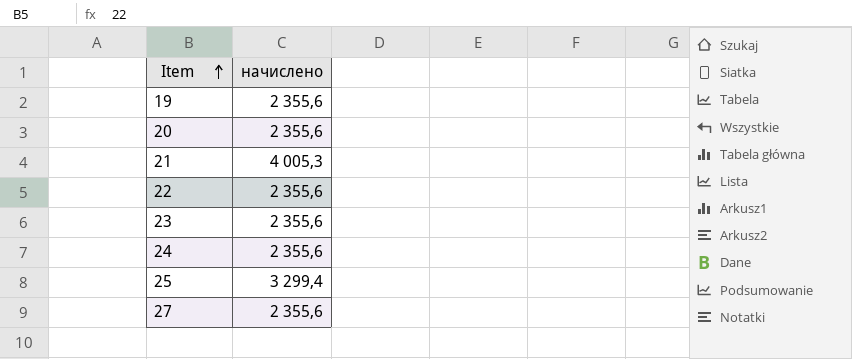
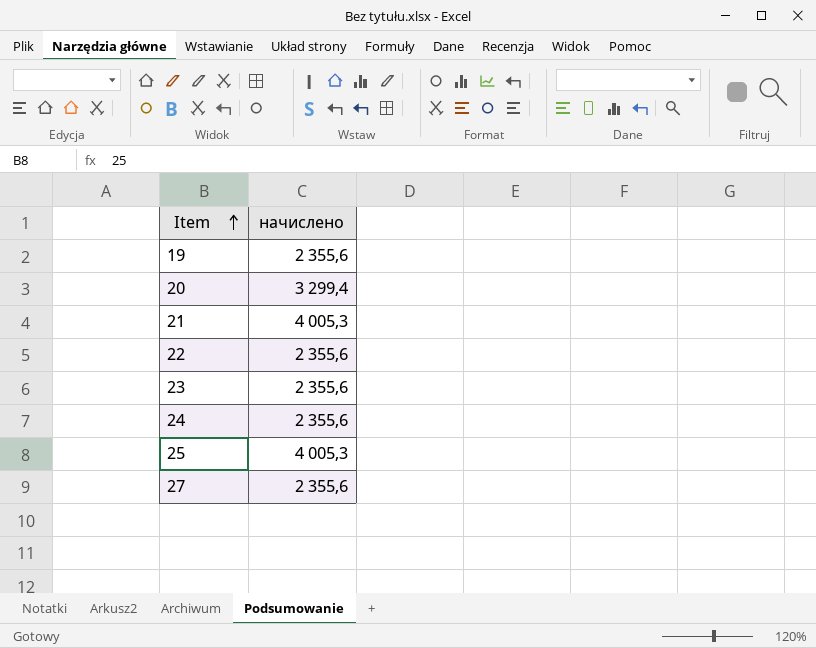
20 | начислено: 2 355,6 -> 3 299,4
25 | начислено: 3 299,4 -> 4 005,3

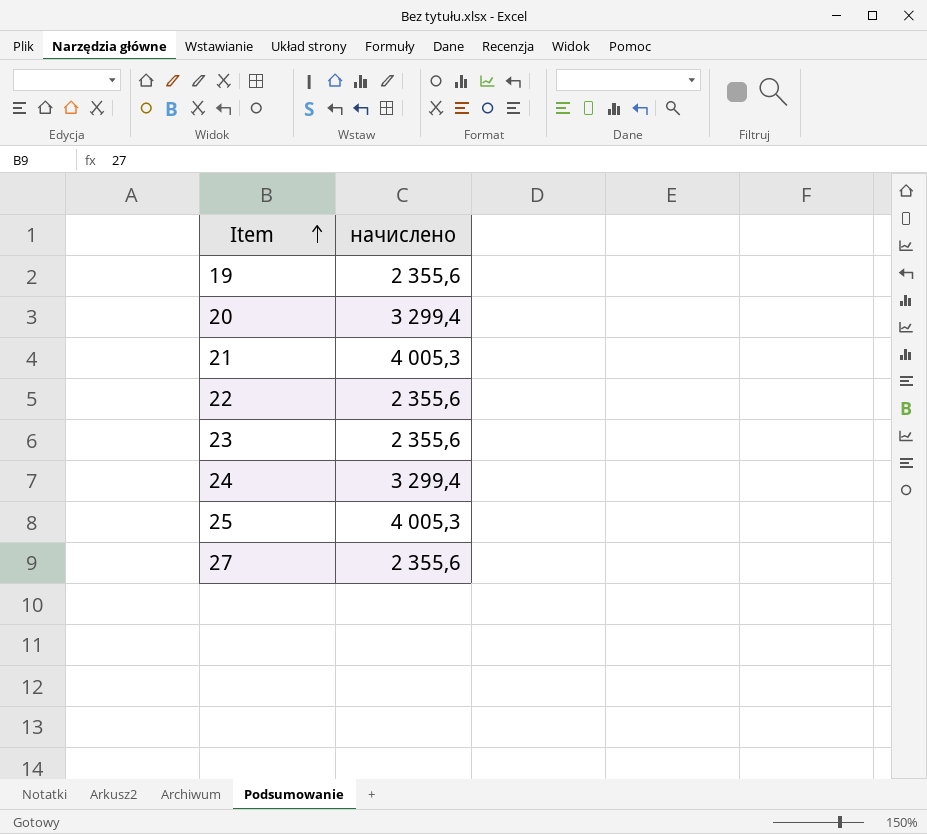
24 | начислено: 2 355,6 -> 3 299,4

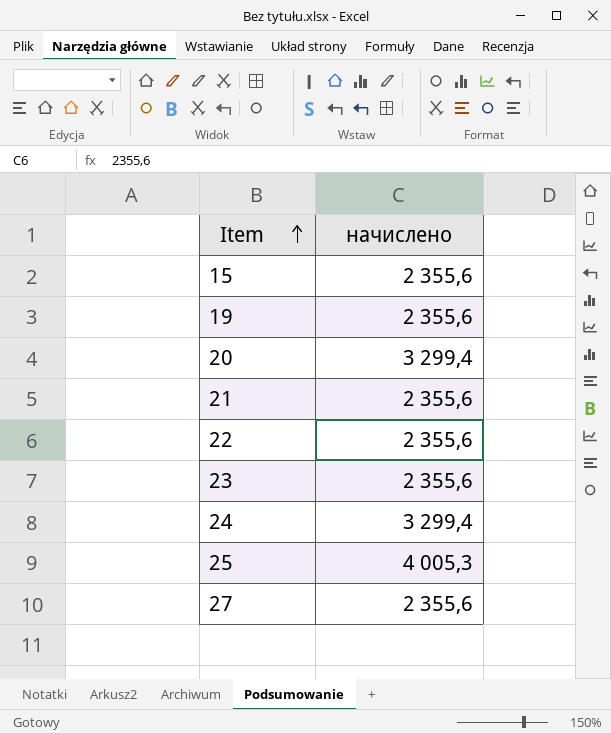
row 15: none -> 2 355,6
21 | начислено: 4 005,3 -> 2 355,6

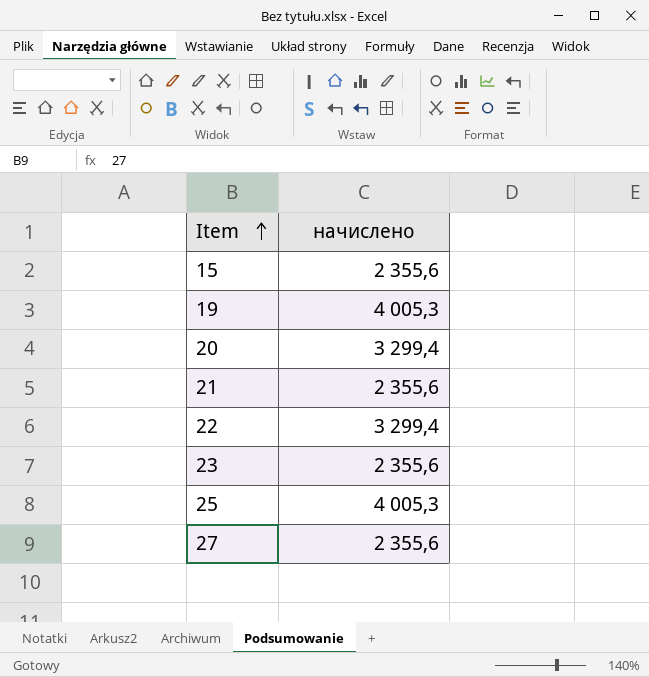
row 24: 3 299,4 -> none
19 | начислено: 2 355,6 -> 4 005,3
22 | начислено: 2 355,6 -> 3 299,4

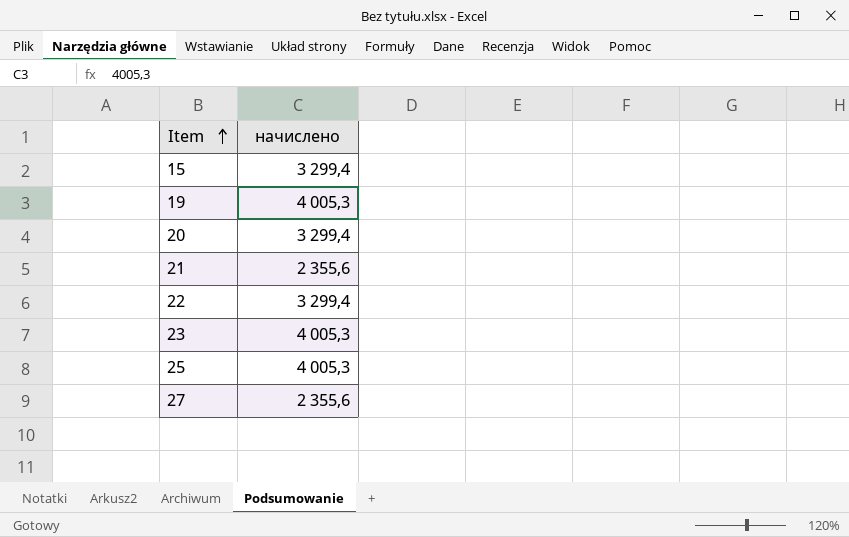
15 | начислено: 2 355,6 -> 3 299,4
23 | начислено: 2 355,6 -> 4 005,3

